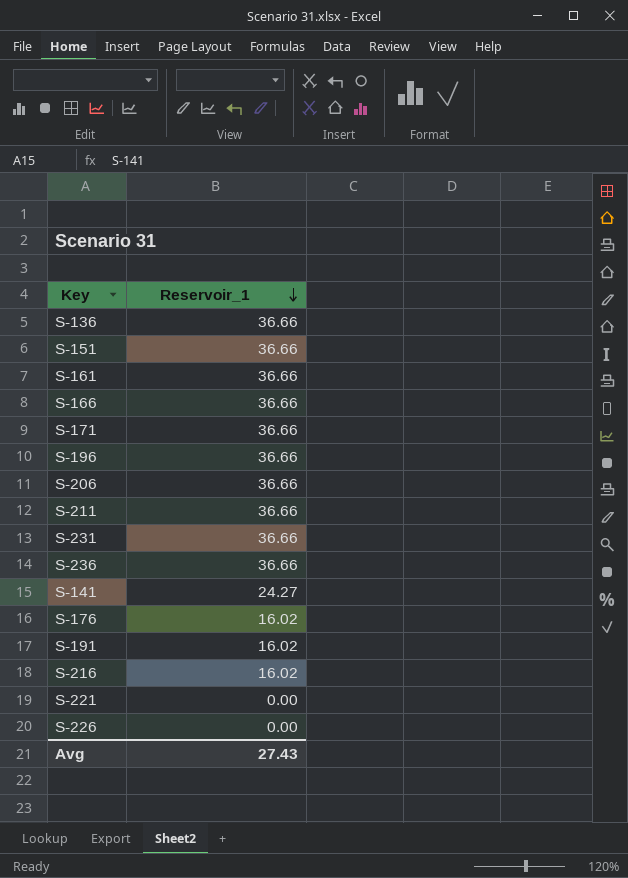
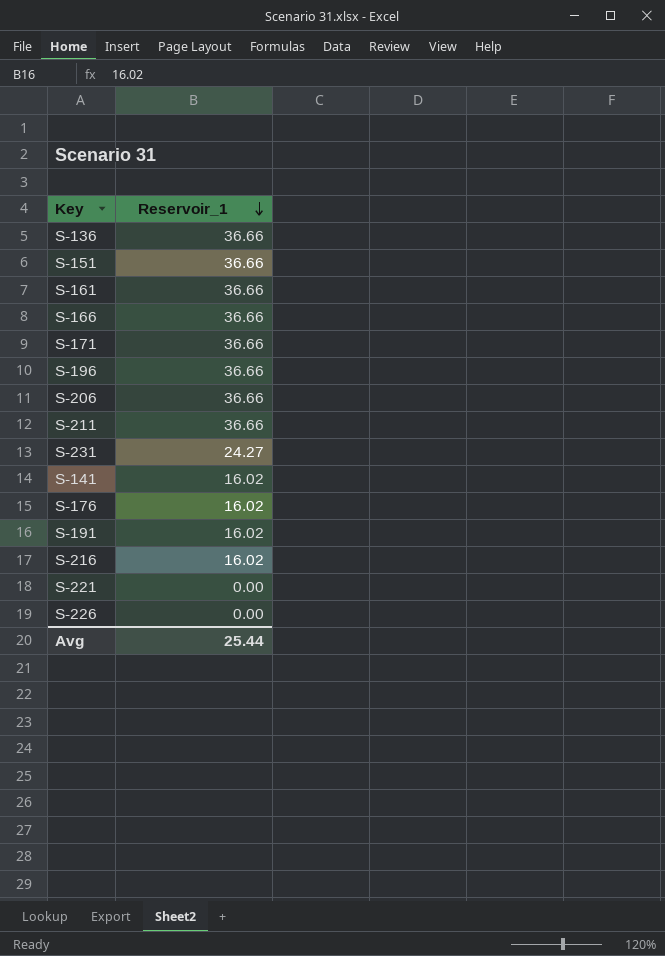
row S-236: 36.66 -> none
S-231 | Reservoir_1: 36.66 -> 24.27
S-141 | Reservoir_1: 24.27 -> 16.02
Avg | Reservoir_1: 27.43 -> 25.44

